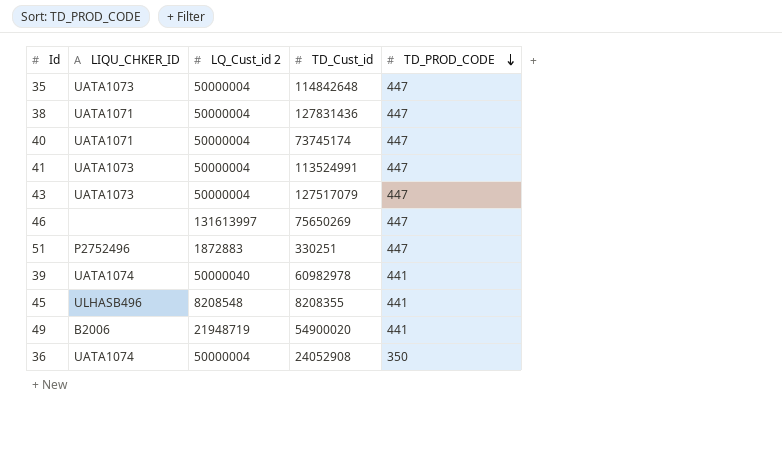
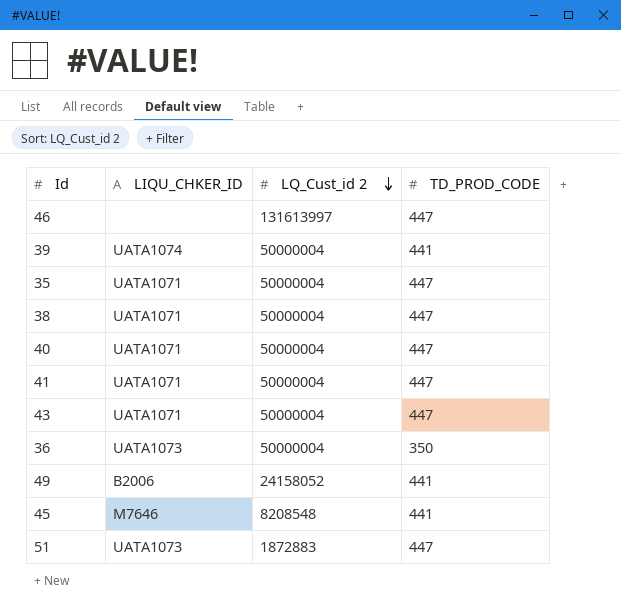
row order: TD_PROD_CODE descending -> LQ_Cust_id 2 descending
column TD_Cust_id | position: 4 -> none
39 | LQ_Cust_id 2: 50000040 -> 50000004
35 | LIQU_CHKER_ID: UATA1073 -> UATA1071
41 | LIQU_CHKER_ID: UATA1073 -> UATA1071
43 | LIQU_CHKER_ID: UATA1073 -> UATA1071
36 | LIQU_CHKER_ID: UATA1074 -> UATA1073
49 | LQ_Cust_id 2: 21948719 -> 24158052
45 | LIQU_CHKER_ID: ULHASB496 -> M7646
51 | LIQU_CHKER_ID: P2752496 -> UATA1073

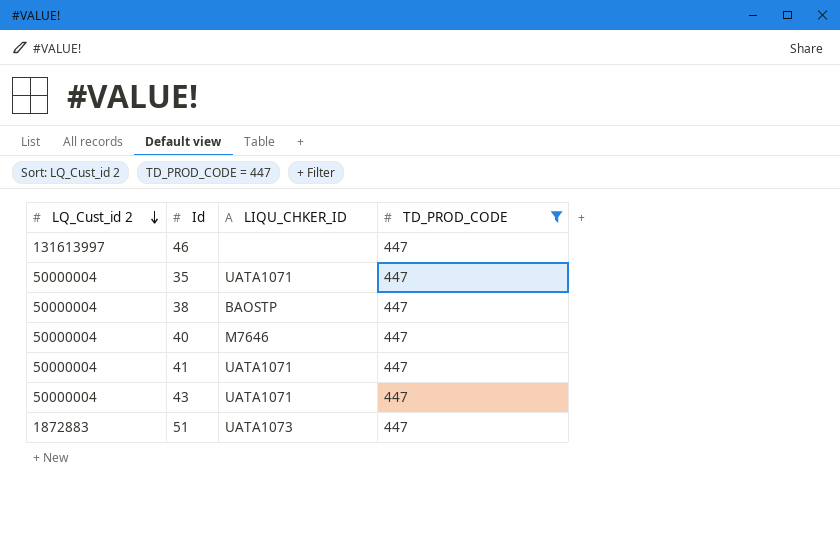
filter: none -> TD_PROD_CODE = 447
column LQ_Cust_id 2 | position: 3 -> 1
38 | LIQU_CHKER_ID: UATA1071 -> BAOSTP
40 | LIQU_CHKER_ID: UATA1071 -> M7646

